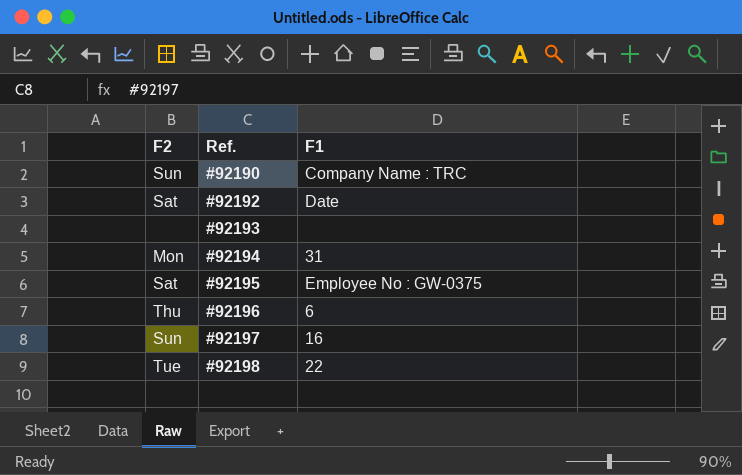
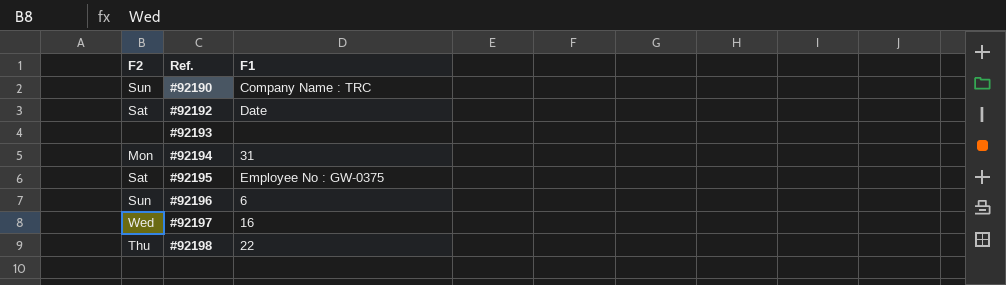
#92196 | F2: Thu -> Sun
#92197 | F2: Sun -> Wed
#92198 | F2: Tue -> Thu

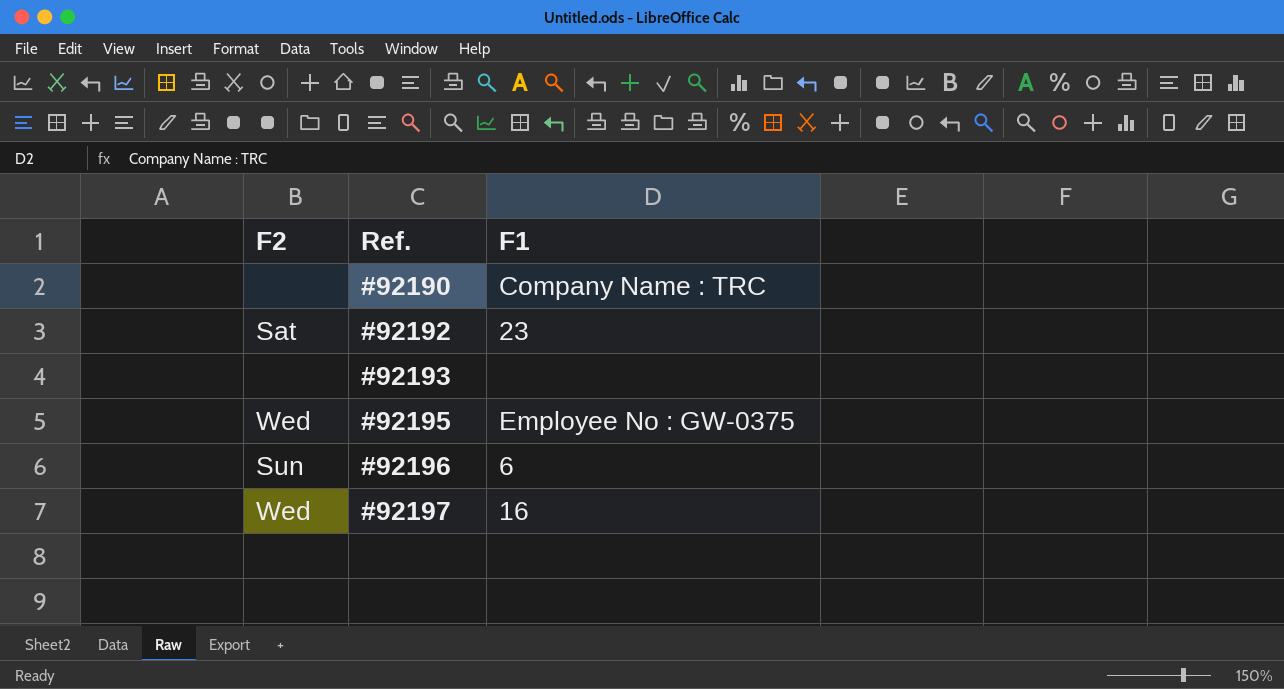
row #92194: Mon | 31 -> none
row #92198: Thu | 22 -> none
#92190 | F2: Sun -> none
#92192 | F1: Date -> 23
#92195 | F2: Sat -> Wed

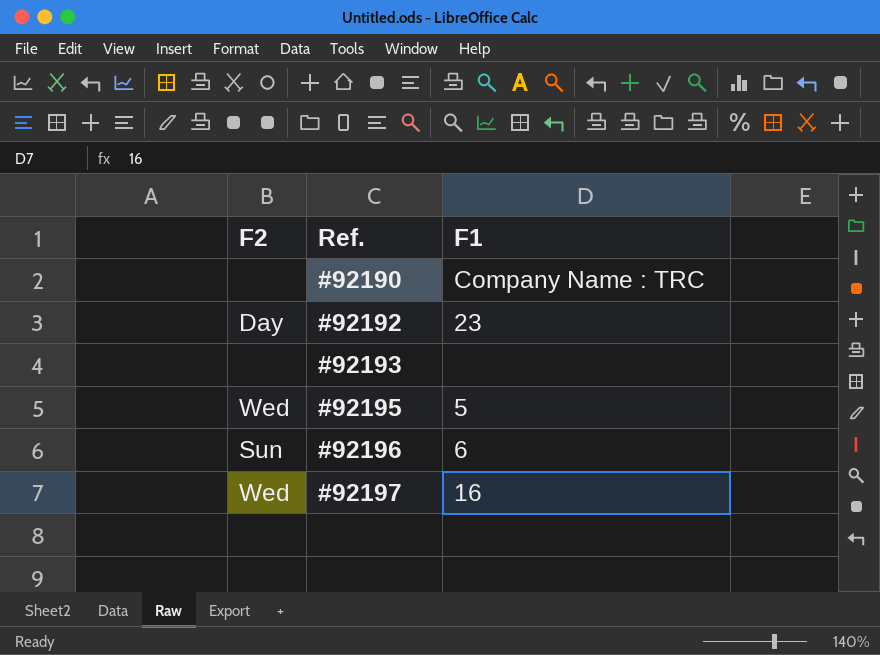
#92192 | F2: Sat -> Day
#92195 | F1: Employee No : GW-0375 -> 5

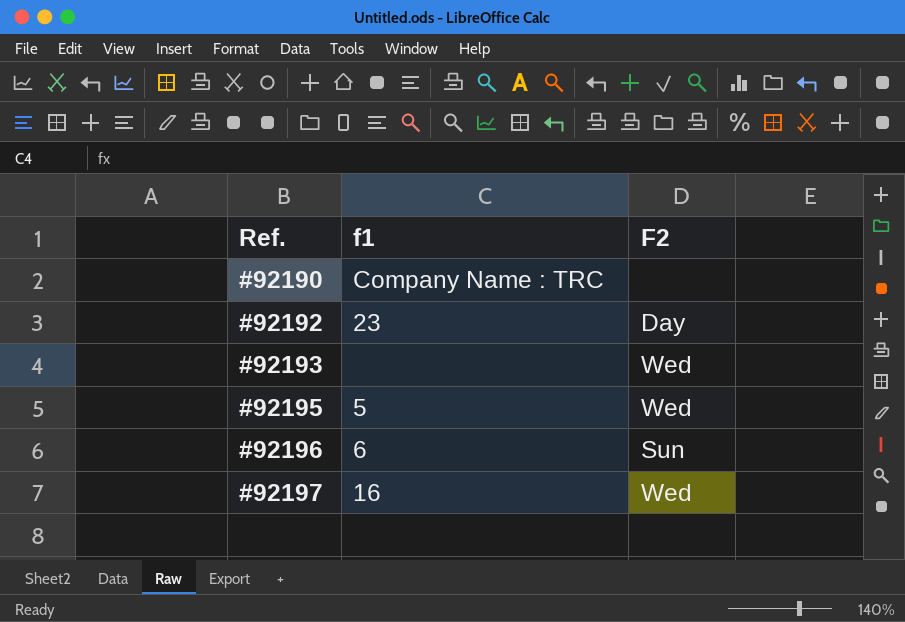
column name: F1 -> f1
column F2 | position: 1 -> 3
#92193 | F2: none -> Wed

